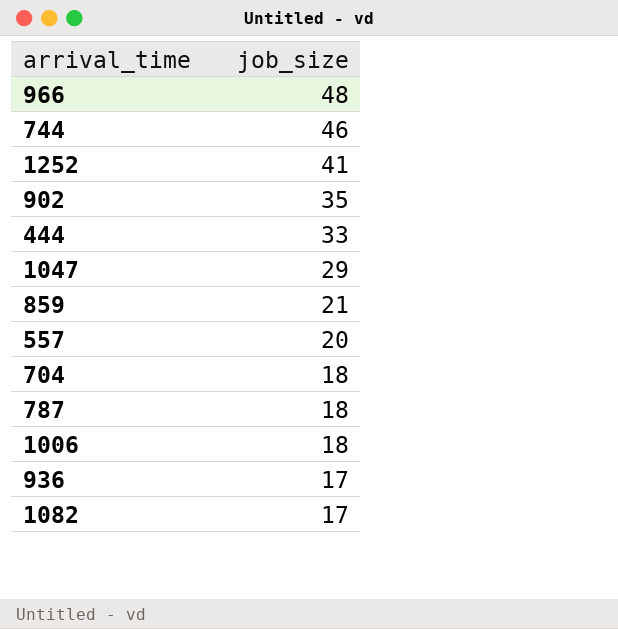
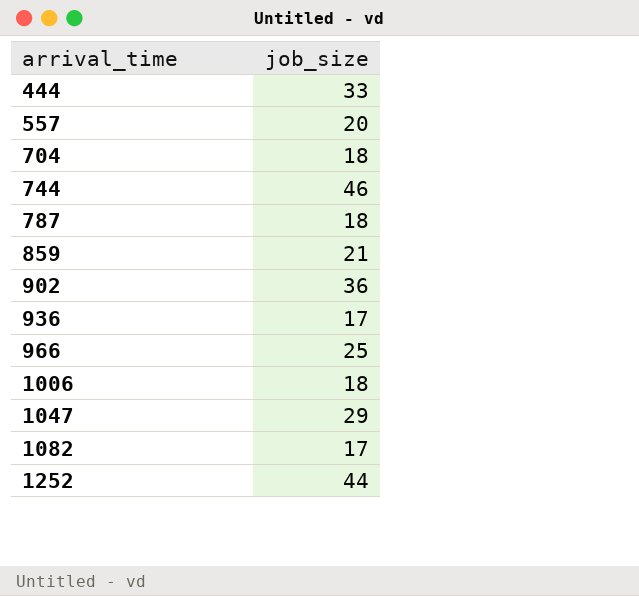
row order: job_size descending -> arrival_time ascending
902 | job_size: 35 -> 36
966 | job_size: 48 -> 25
1252 | job_size: 41 -> 44

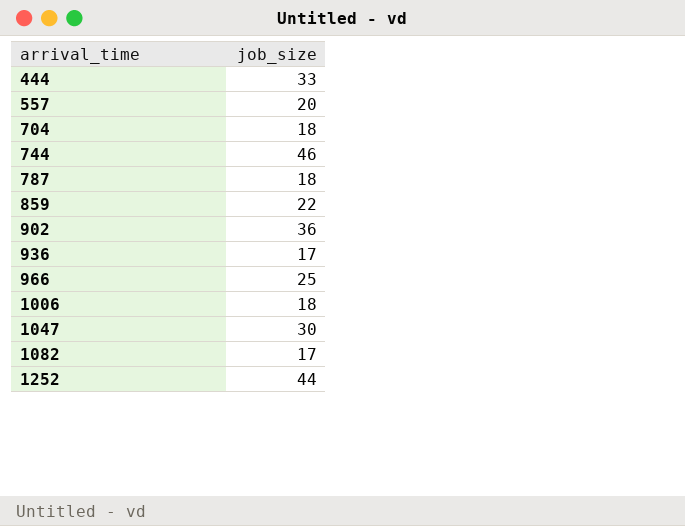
859 | job_size: 21 -> 22
1047 | job_size: 29 -> 30

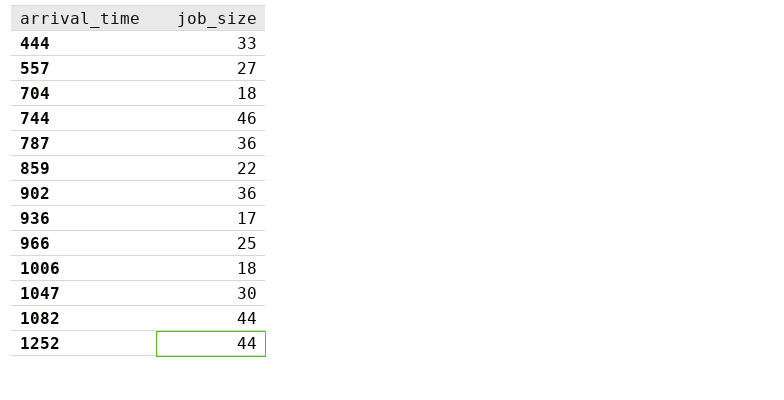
557 | job_size: 20 -> 27
787 | job_size: 18 -> 36
1082 | job_size: 17 -> 44

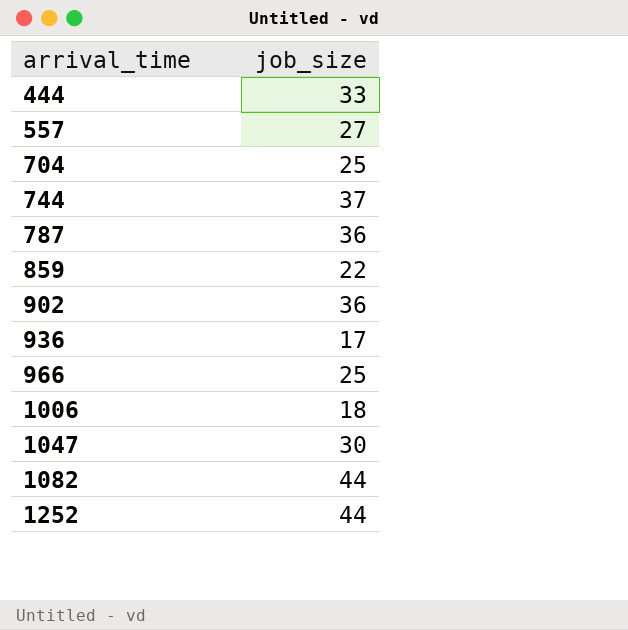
704 | job_size: 18 -> 25
744 | job_size: 46 -> 37

